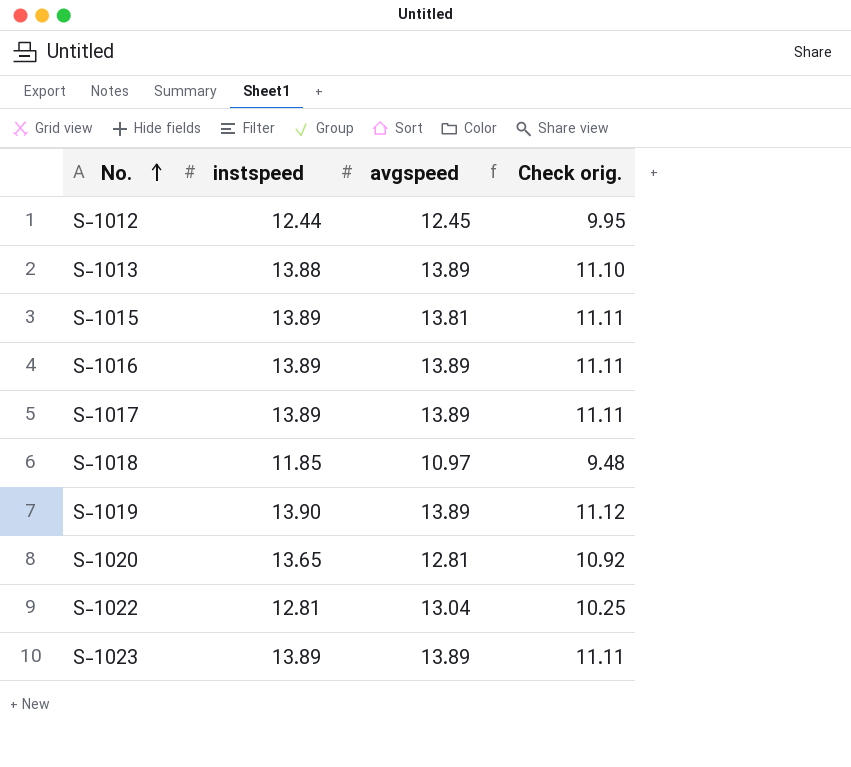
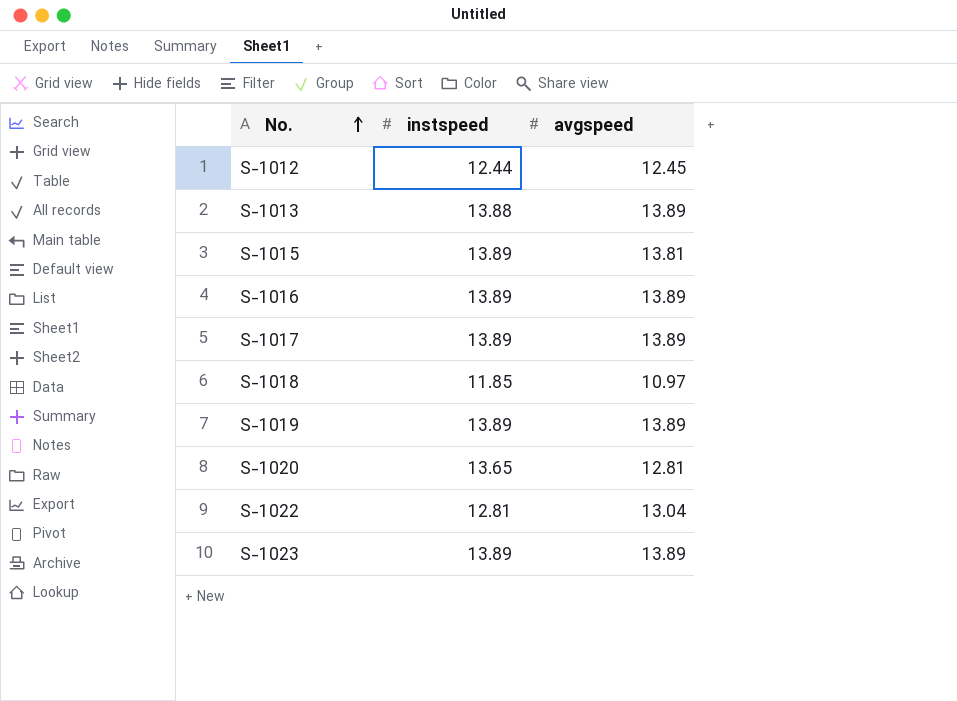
column Check orig. | formula: [instspeed] * 0.8 -> none
S-1019 | instspeed: 13.90 -> 13.89

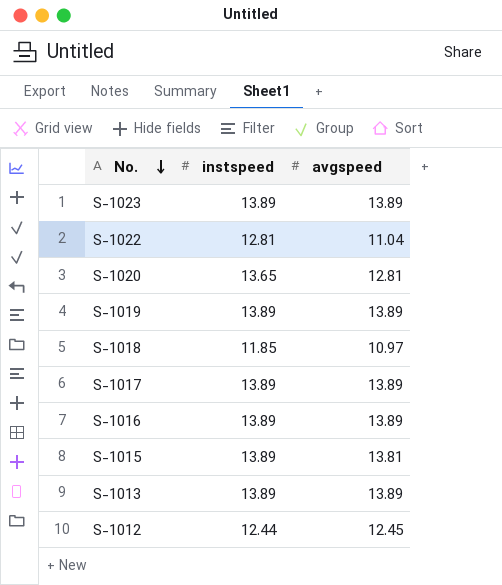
row order: No. ascending -> No. descending
S-1022 | avgspeed: 13.04 -> 11.04
S-1013 | instspeed: 13.88 -> 13.89

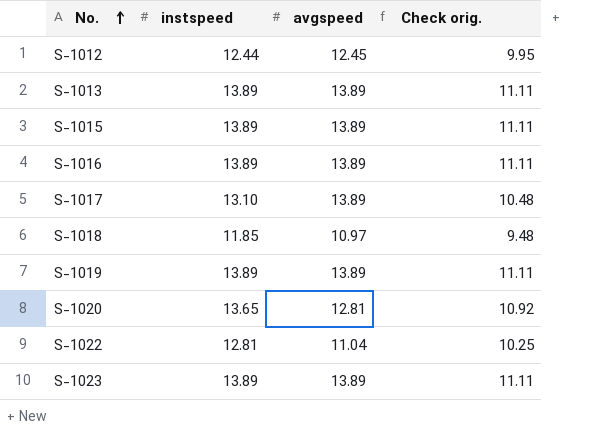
row order: No. descending -> No. ascending
column Check orig. | formula: none -> [instspeed] * 0.8
S-1015 | avgspeed: 13.81 -> 13.89
S-1017 | instspeed: 13.89 -> 13.10

